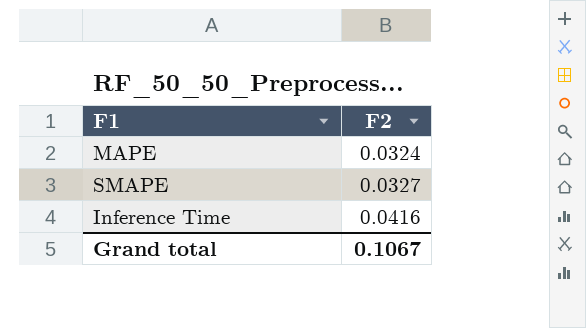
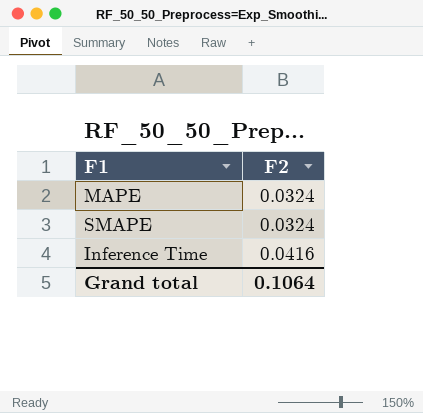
SMAPE | F2: 0.0327 -> 0.0324
Grand total | F2: 0.1067 -> 0.1064

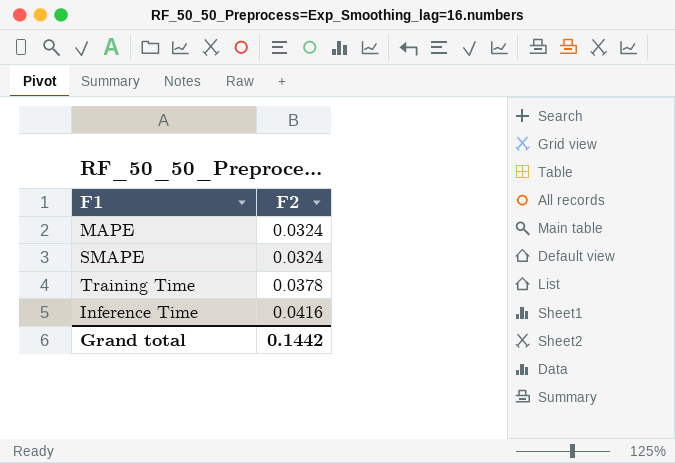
row Training Time: none -> 0.0378
Grand total | F2: 0.1064 -> 0.1442

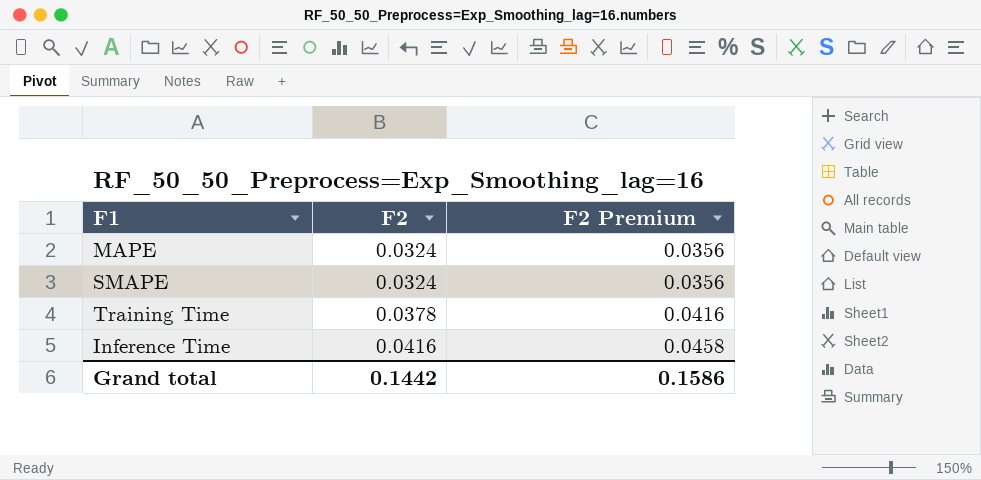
column F2 Premium | formula: none -> [F2] * 1.1

